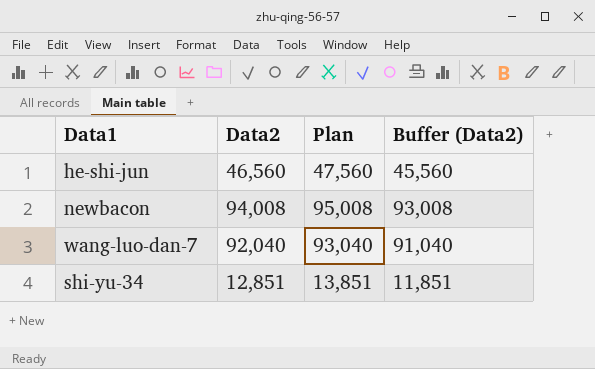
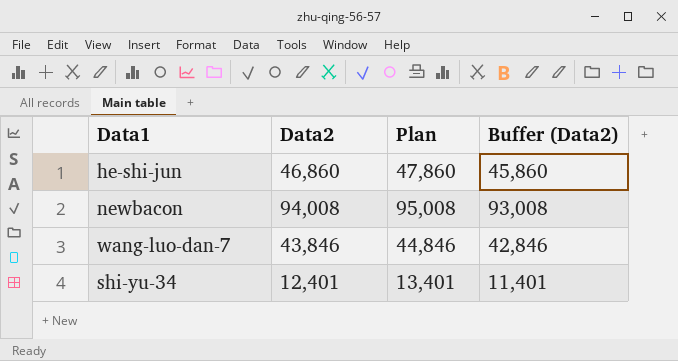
he-shi-jun | Data2: 46,560 -> 46,860
he-shi-jun | Plan: 47,560 -> 47,860
he-shi-jun | Buffer (Data2): 45,560 -> 45,860
wang-luo-dan-7 | Data2: 92,040 -> 43,846
wang-luo-dan-7 | Plan: 93,040 -> 44,846
wang-luo-dan-7 | Buffer (Data2): 91,040 -> 42,846
shi-yu-34 | Data2: 12,851 -> 12,401
shi-yu-34 | Plan: 13,851 -> 13,401
shi-yu-34 | Buffer (Data2): 11,851 -> 11,401

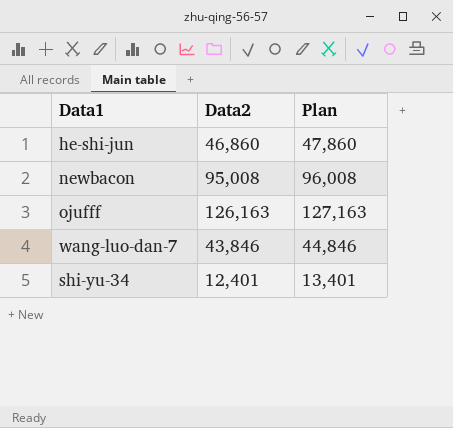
column Buffer (Data2) | formula: [Data2] - 1000 -> none
newbacon | Data2: 94,008 -> 95,008
newbacon | Plan: 95,008 -> 96,008
row ojufff: none -> 126,163 | 127,163

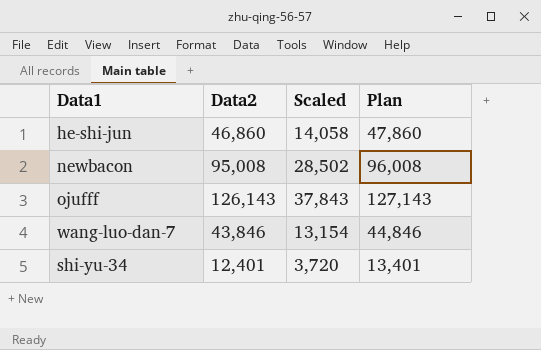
column Scaled | formula: none -> [Data2] * 0.3
ojufff | Data2: 126,163 -> 126,143
ojufff | Plan: 127,163 -> 127,143

